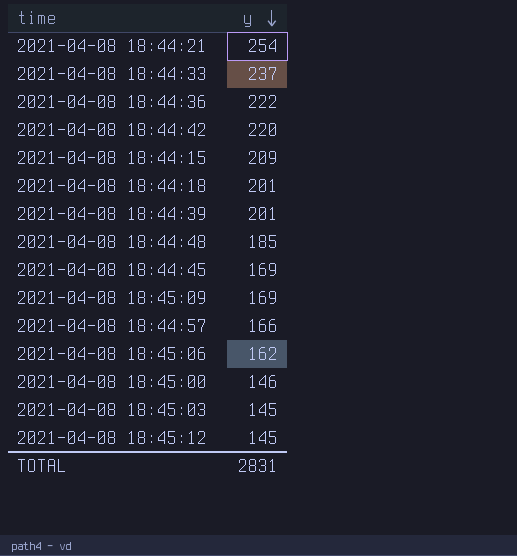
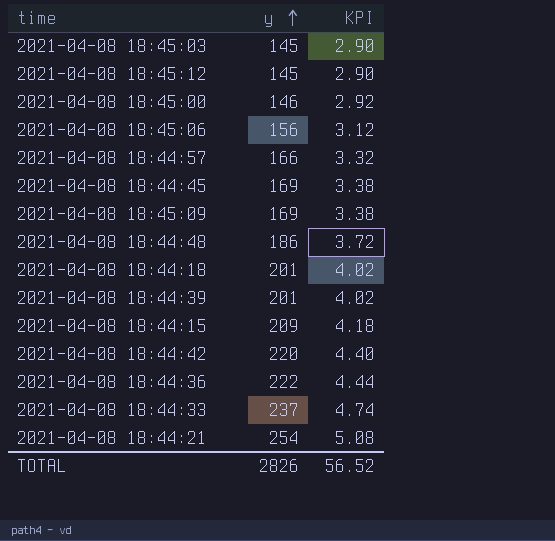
row order: y descending -> y ascending
column KPI | formula: none -> [y] * 0.02
2021-04-08 18:45:06 | y: 162 -> 156
2021-04-08 18:44:48 | y: 185 -> 186
TOTAL | y: 2831 -> 2826

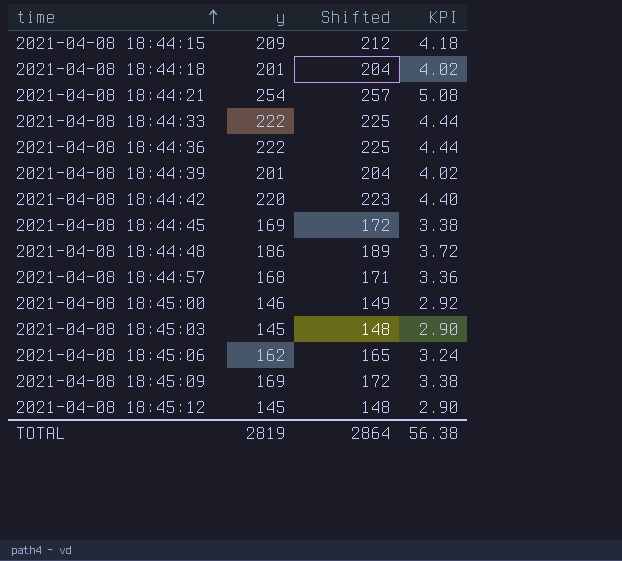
row order: y ascending -> time ascending
column Shifted | formula: none -> [y] + 3
2021-04-08 18:44:33 | y: 237 -> 222
2021-04-08 18:44:33 | KPI: 4.74 -> 4.44
2021-04-08 18:44:57 | y: 166 -> 168
2021-04-08 18:44:57 | KPI: 3.32 -> 3.36
2021-04-08 18:45:06 | y: 156 -> 162
2021-04-08 18:45:06 | KPI: 3.12 -> 3.24
TOTAL | y: 2826 -> 2819
TOTAL | KPI: 56.52 -> 56.38

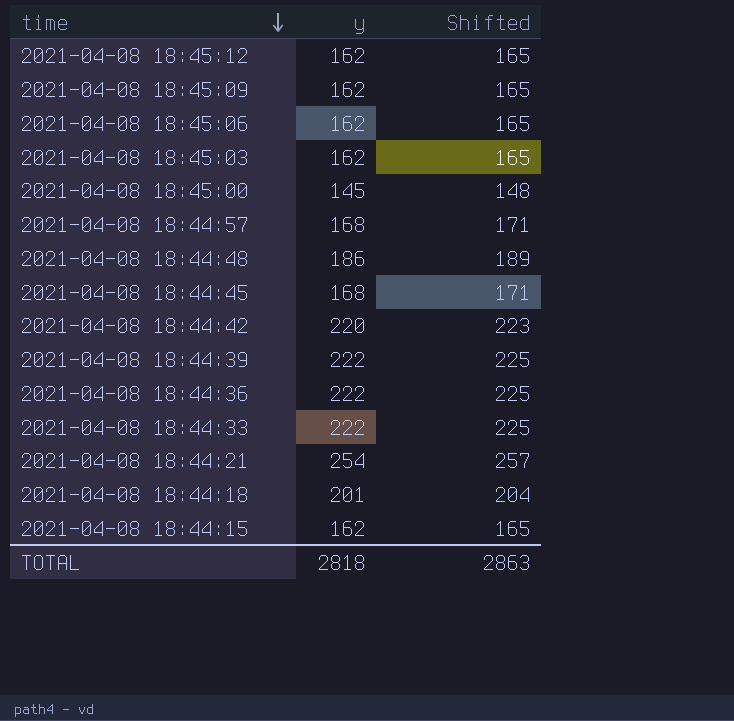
row order: time ascending -> time descending
column KPI | formula: [y] * 0.02 -> none
2021-04-08 18:45:12 | y: 145 -> 162
2021-04-08 18:45:12 | Shifted: 148 -> 165
2021-04-08 18:45:09 | y: 169 -> 162
2021-04-08 18:45:09 | Shifted: 172 -> 165
2021-04-08 18:45:03 | y: 145 -> 162
2021-04-08 18:45:03 | Shifted: 148 -> 165
2021-04-08 18:45:00 | y: 146 -> 145
2021-04-08 18:45:00 | Shifted: 149 -> 148
2021-04-08 18:44:45 | y: 169 -> 168
2021-04-08 18:44:45 | Shifted: 172 -> 171
2021-04-08 18:44:39 | y: 201 -> 222
2021-04-08 18:44:39 | Shifted: 204 -> 225
2021-04-08 18:44:15 | y: 209 -> 162
2021-04-08 18:44:15 | Shifted: 212 -> 165
TOTAL | y: 2819 -> 2818
TOTAL | Shifted: 2864 -> 2863

